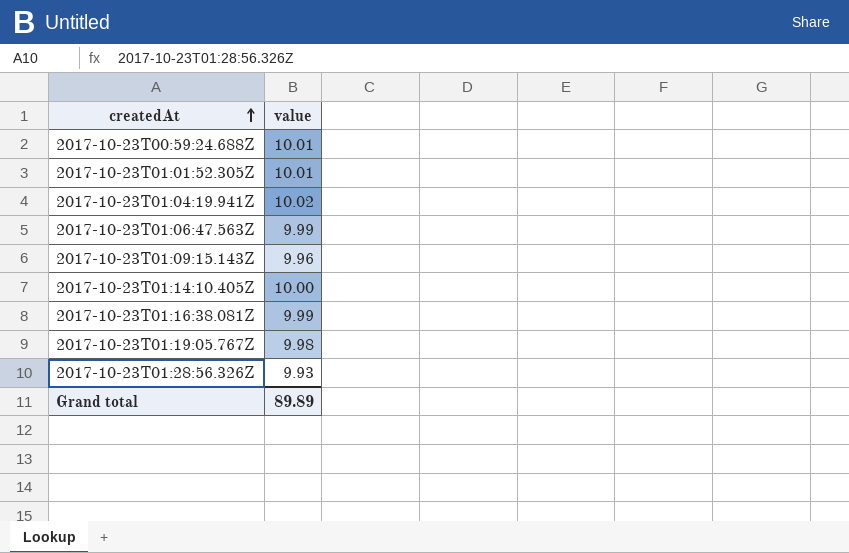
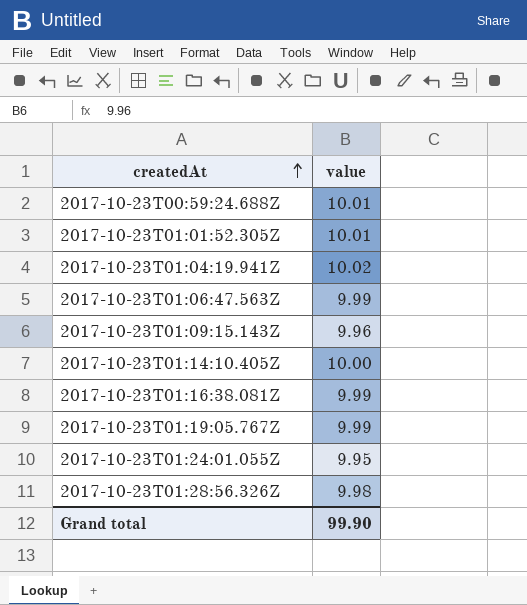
2017-10-23T01:19:05.767Z | value: 9.98 -> 9.99
row 2017-10-23T01:24:01.055Z: none -> 9.95
2017-10-23T01:28:56.326Z | value: 9.93 -> 9.98
Grand total | value: 89.89 -> 99.90

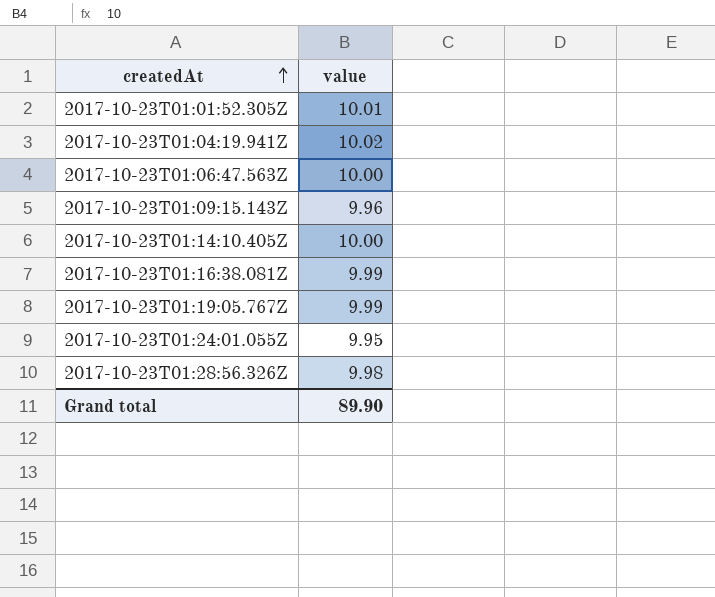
row 2017-10-23T00:59:24.688Z: 10.01 -> none
2017-10-23T01:06:47.563Z | value: 9.99 -> 10.00
Grand total | value: 99.90 -> 89.90

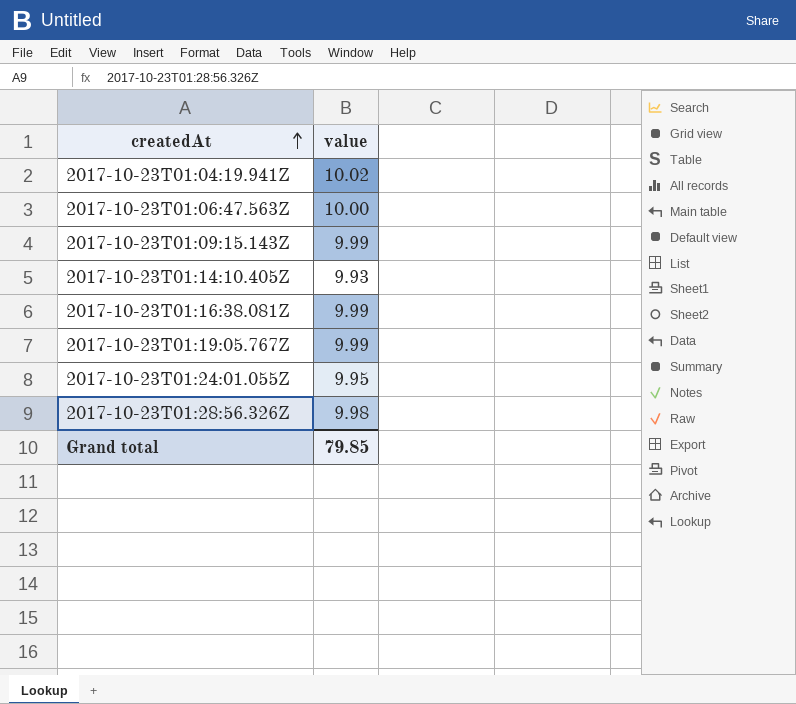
row 2017-10-23T01:01:52.305Z: 10.01 -> none
2017-10-23T01:09:15.143Z | value: 9.96 -> 9.99
2017-10-23T01:14:10.405Z | value: 10.00 -> 9.93
Grand total | value: 89.90 -> 79.85

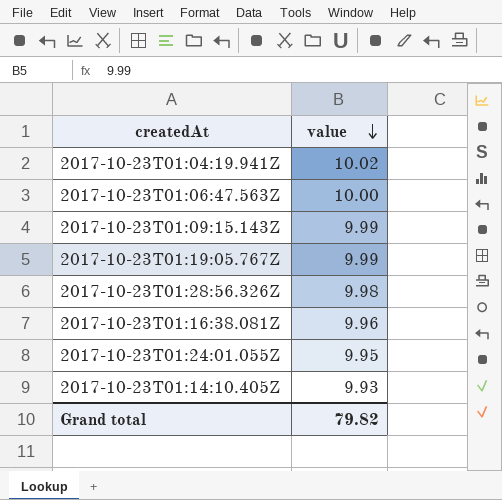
row order: createdAt ascending -> value descending
2017-10-23T01:16:38.081Z | value: 9.99 -> 9.96
Grand total | value: 79.85 -> 79.82

